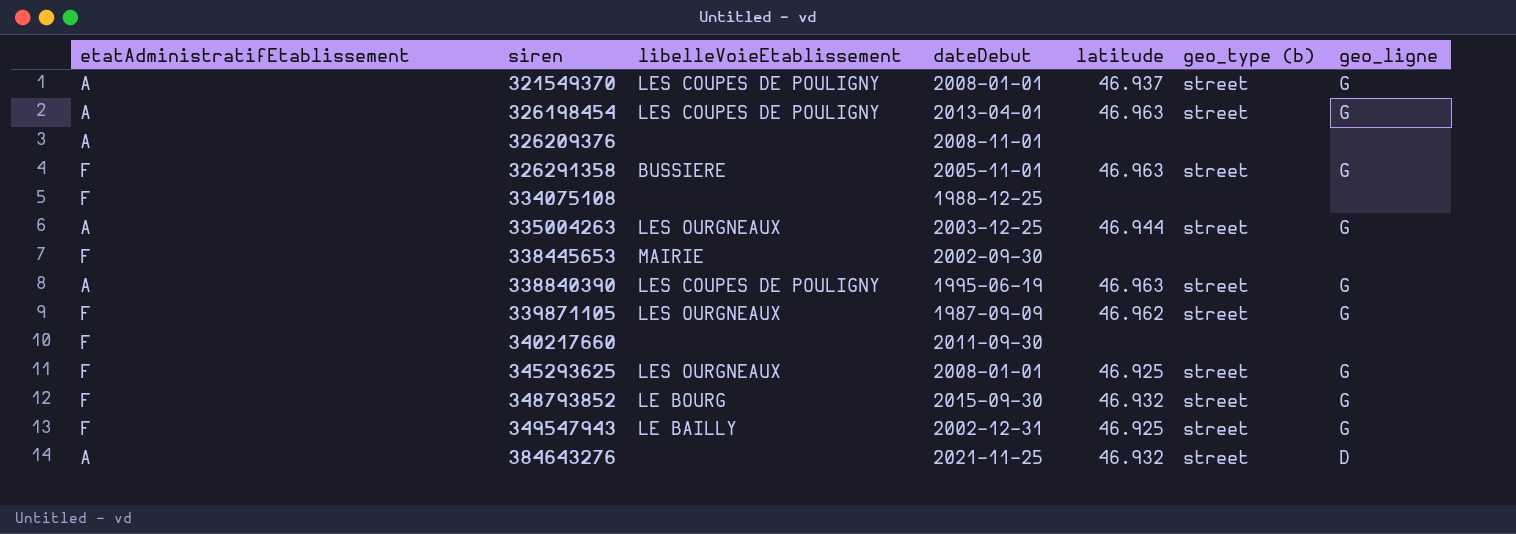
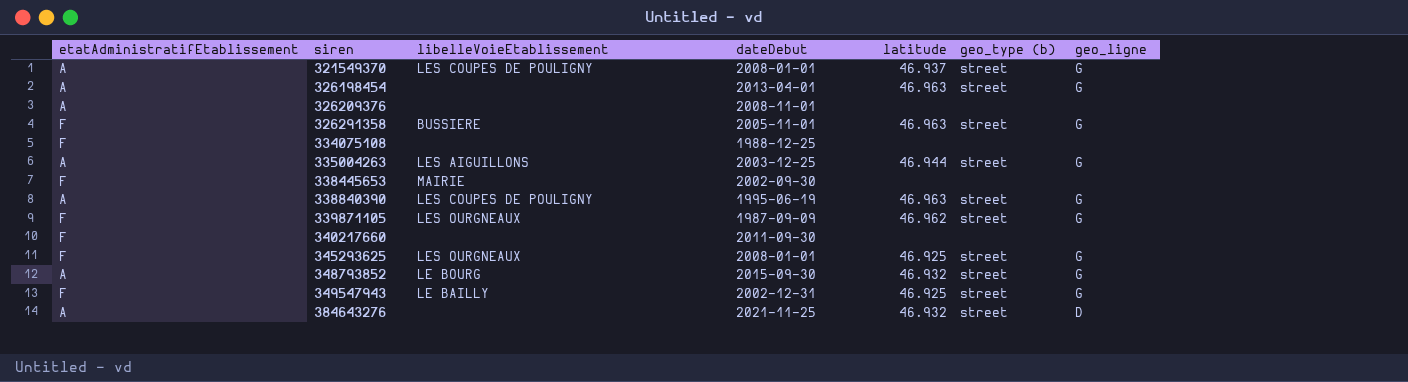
326198454 | libelleVoieEtablissement: LES COUPES DE POULIGNY -> none
335004263 | libelleVoieEtablissement: LES OURGNEAUX -> LES AIGUILLONS
348793852 | etatAdministratifEtablissement: F -> A

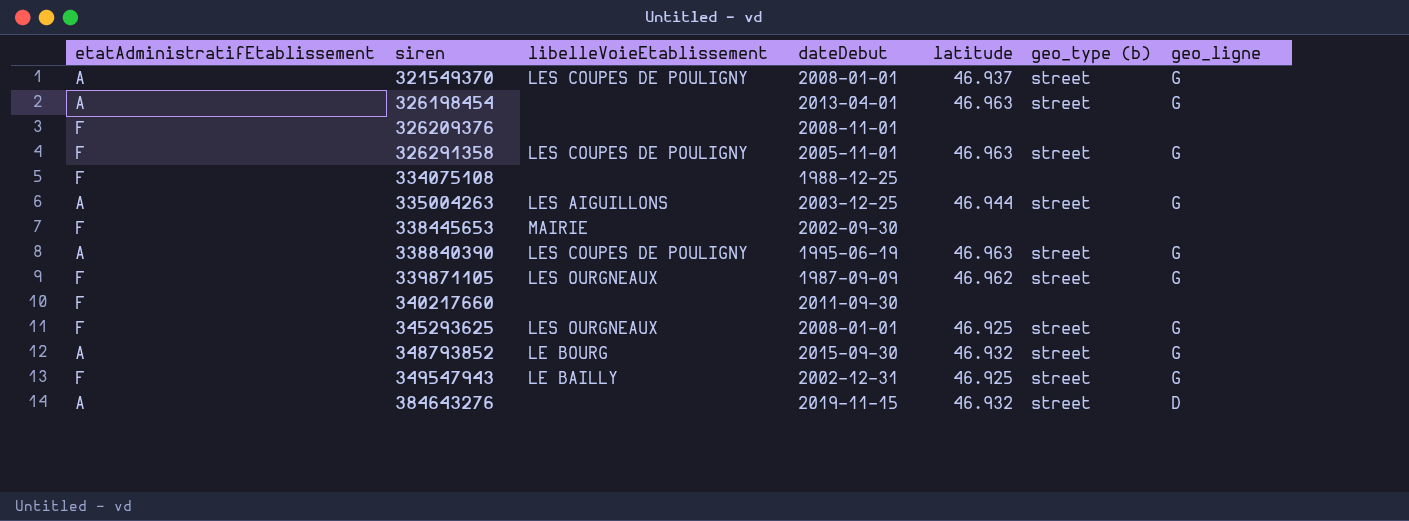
326209376 | etatAdministratifEtablissement: A -> F
326291358 | libelleVoieEtablissement: BUSSIERE -> LES COUPES DE POULIGNY
384643276 | dateDebut: 2021-11-25 -> 2019-11-15

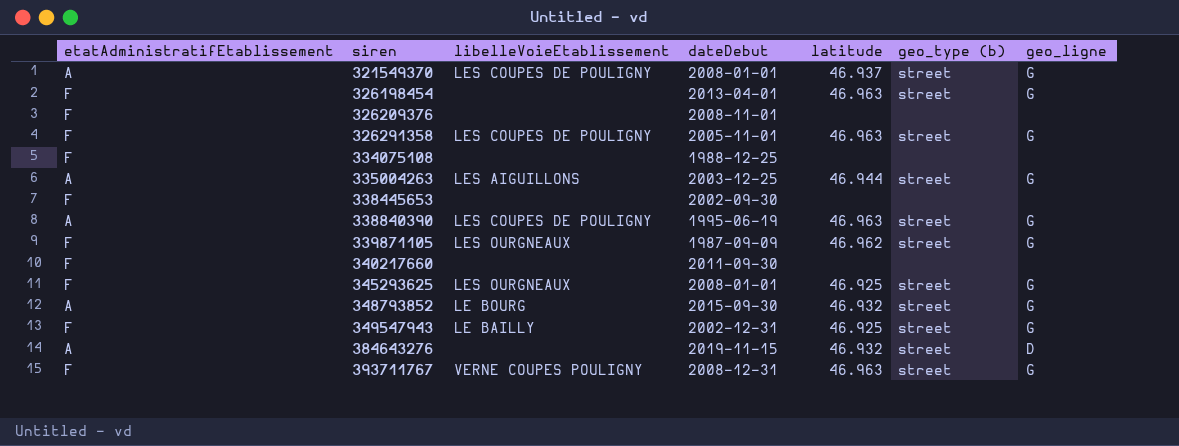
326198454 | etatAdministratifEtablissement: A -> F
338445653 | libelleVoieEtablissement: MAIRIE -> none
row 393711767: none -> F | VERNE COUPES POULIGNY | 2008-12-31 | 46.963 | street | G

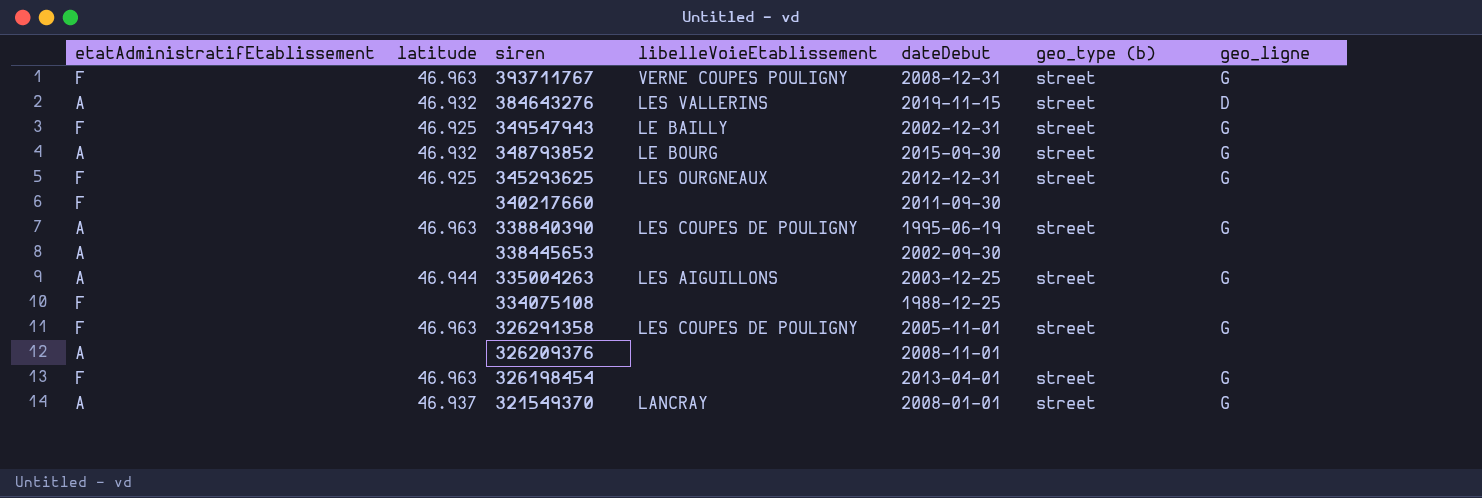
row order: siren ascending -> siren descending
column latitude | position: 5 -> 2
row 339871105: F | LES OURGNEAUX | 1987-09-09 | 46.962 | street | G -> none
384643276 | libelleVoieEtablissement: none -> LES VALLERINS
345293625 | dateDebut: 2008-01-01 -> 2012-12-31
338445653 | etatAdministratifEtablissement: F -> A
326209376 | etatAdministratifEtablissement: F -> A
321549370 | libelleVoieEtablissement: LES COUPES DE POULIGNY -> LANCRAY

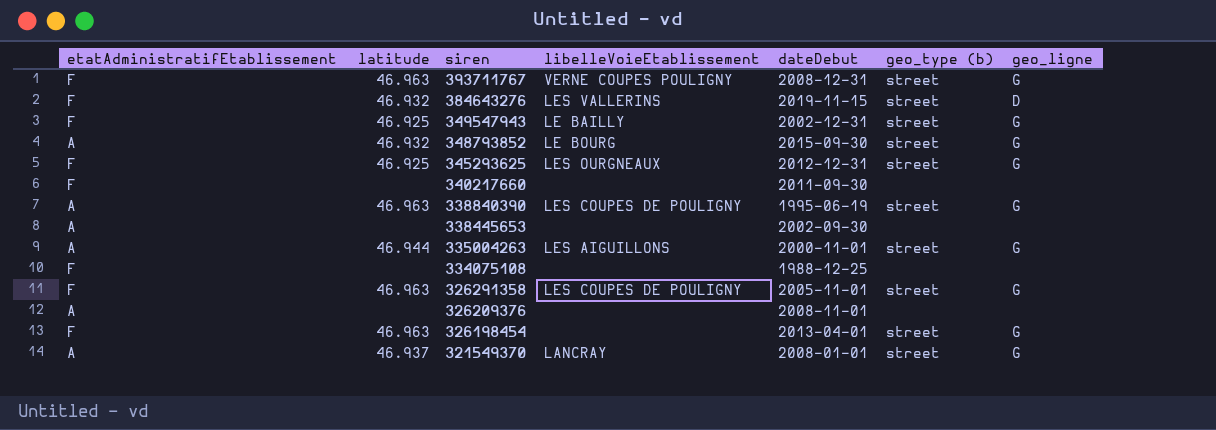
384643276 | etatAdministratifEtablissement: A -> F
335004263 | dateDebut: 2003-12-25 -> 2000-11-01

